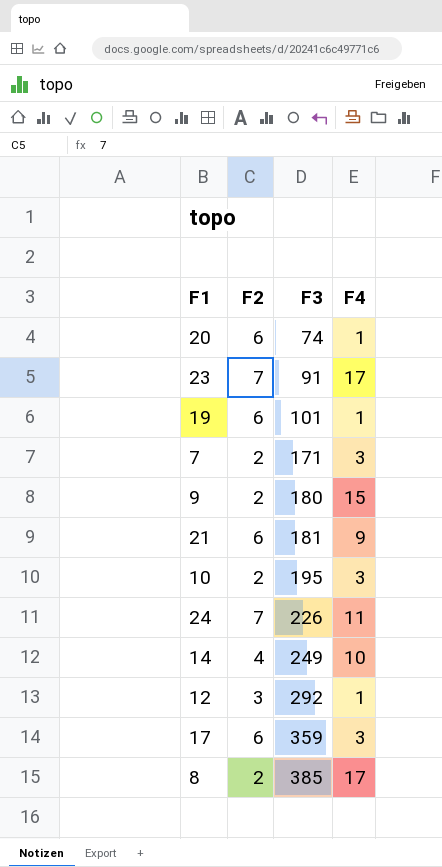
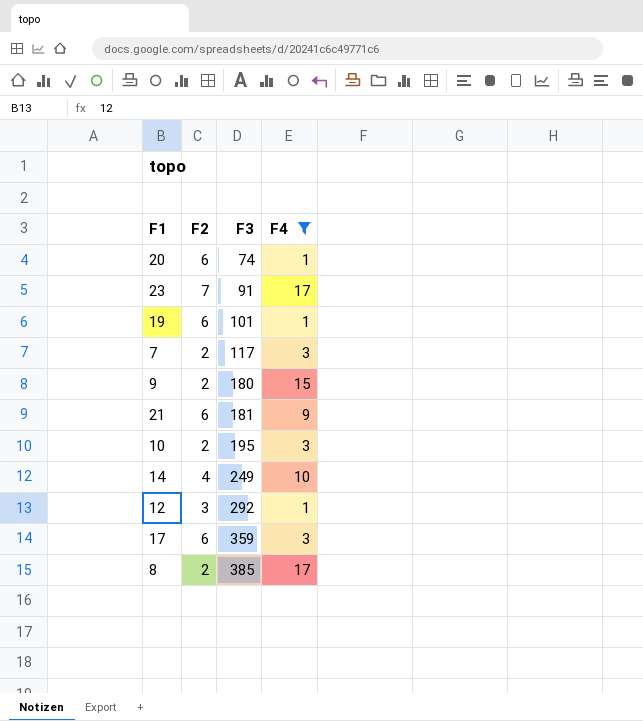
filter: none -> F4 != 11
7 | F3: 171 -> 117

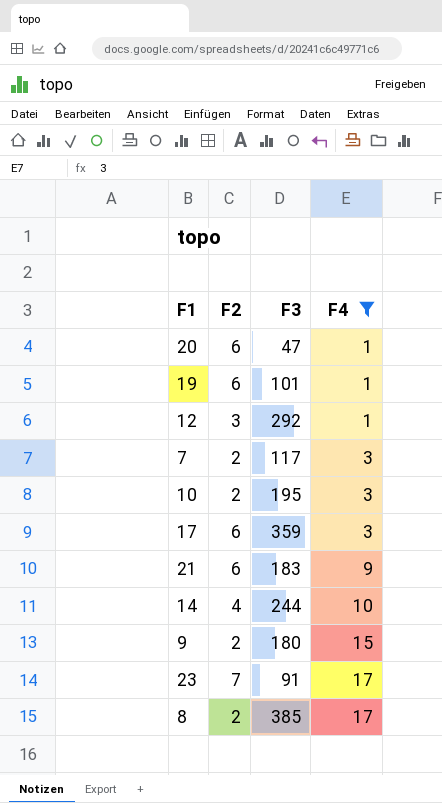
row order: F3 ascending -> F4 ascending
20 | F3: 74 -> 47
21 | F3: 181 -> 183
14 | F3: 249 -> 244

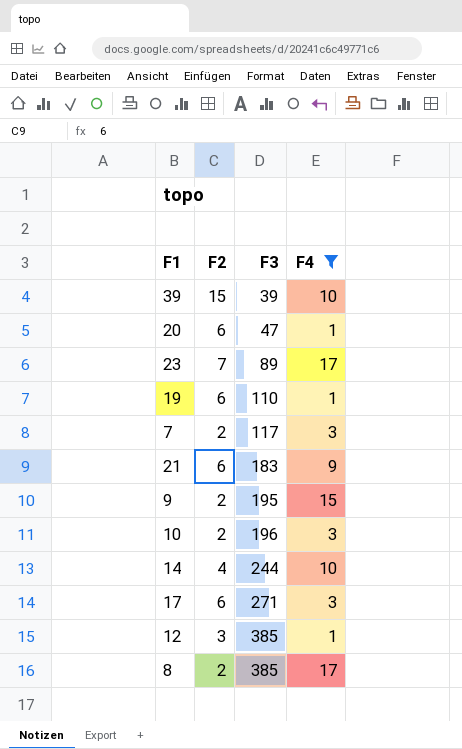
row order: F4 ascending -> F3 ascending
row 39: none -> 15 | 39 | 10
23 | F3: 91 -> 89
19 | F3: 101 -> 110
9 | F3: 180 -> 195
10 | F3: 195 -> 196
17 | F3: 359 -> 271
12 | F3: 292 -> 385

